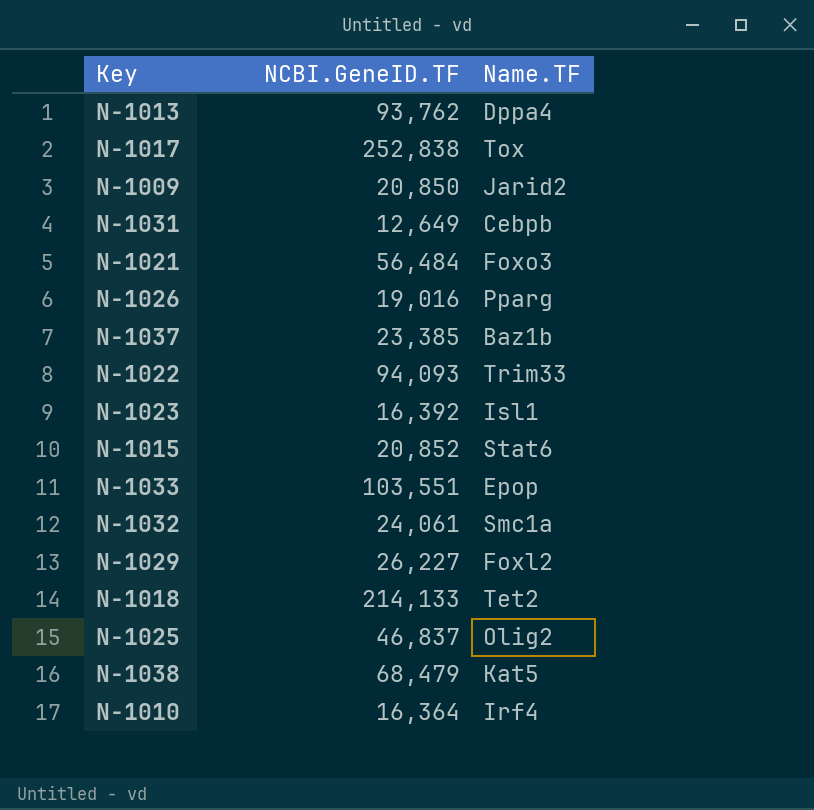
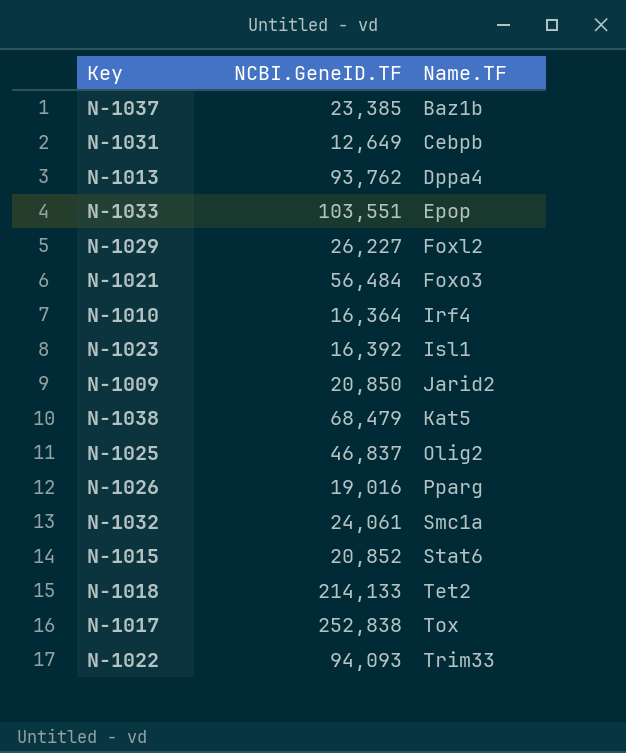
row order: none -> Name.TF ascending

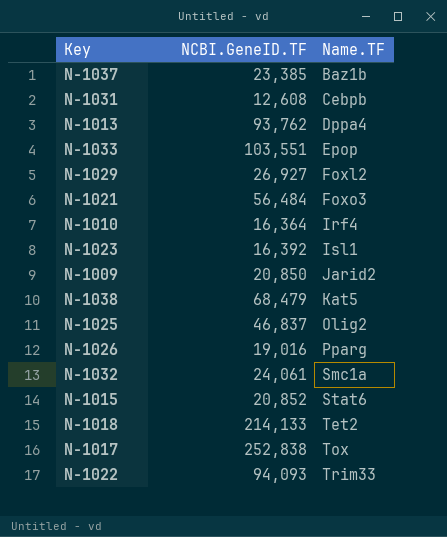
N-1031 | NCBI.GeneID.TF: 12,649 -> 12,608
N-1029 | NCBI.GeneID.TF: 26,227 -> 26,927

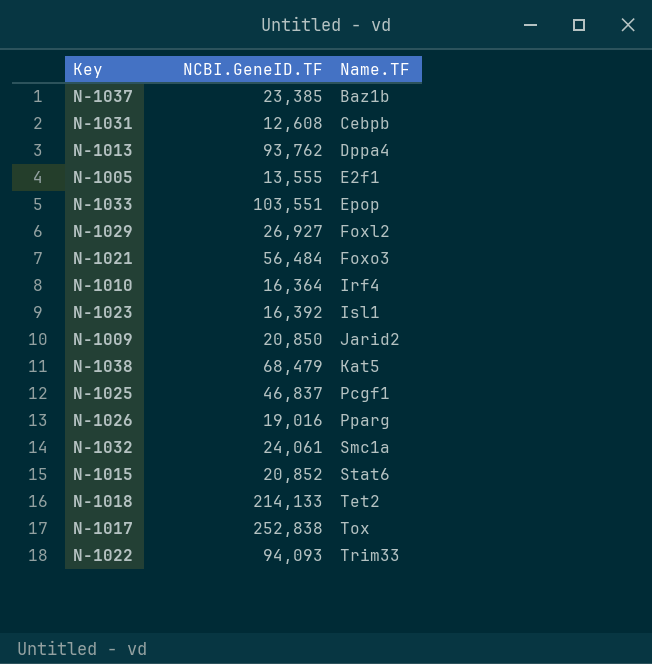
row N-1005: none -> 13,555 | E2f1
N-1025 | Name.TF: Olig2 -> Pcgf1

